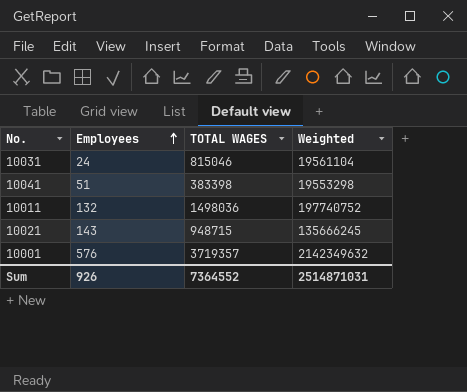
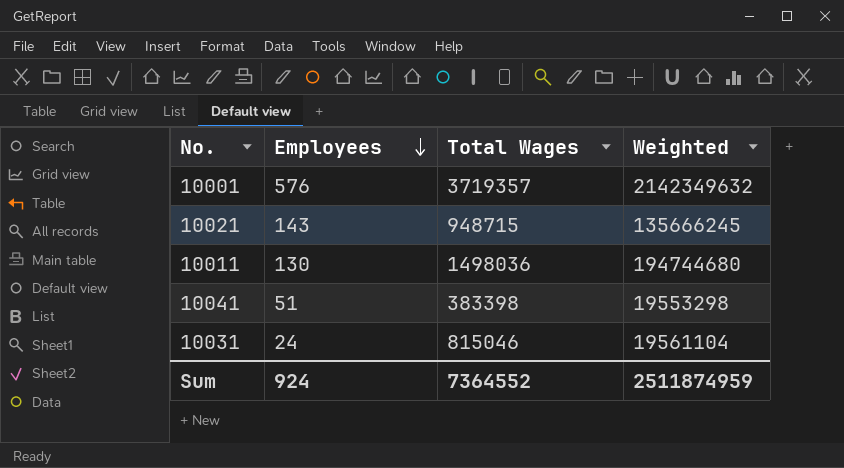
row order: Employees ascending -> Employees descending
column name: TOTAL WAGES -> Total Wages
10011 | Employees: 132 -> 130
10011 | Weighted: 197740752 -> 194744680
Sum | Employees: 926 -> 924
Sum | Weighted: 2514871031 -> 2511874959

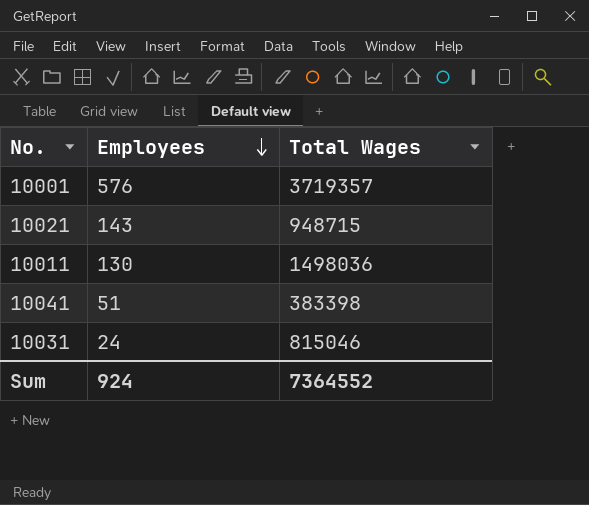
column Weighted | formula: [Employees] * [Total Wages] -> none

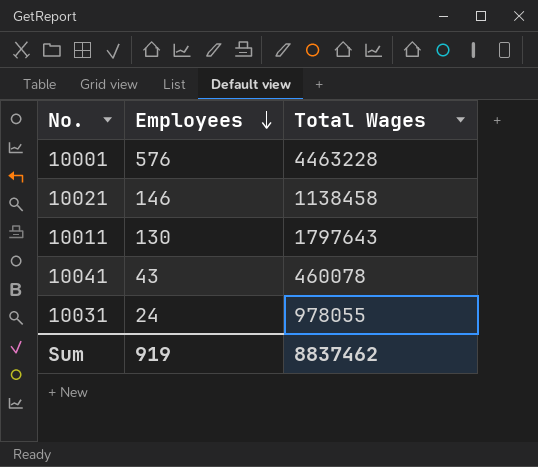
10001 | Total Wages: 3719357 -> 4463228
10021 | Employees: 143 -> 146
10021 | Total Wages: 948715 -> 1138458
10011 | Total Wages: 1498036 -> 1797643
10041 | Employees: 51 -> 43
10041 | Total Wages: 383398 -> 460078
10031 | Total Wages: 815046 -> 978055
Sum | Employees: 924 -> 919
Sum | Total Wages: 7364552 -> 8837462

